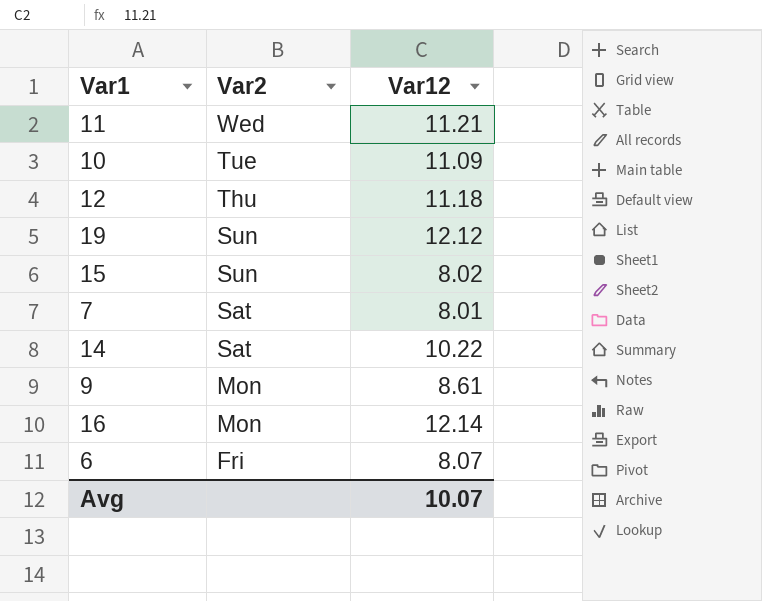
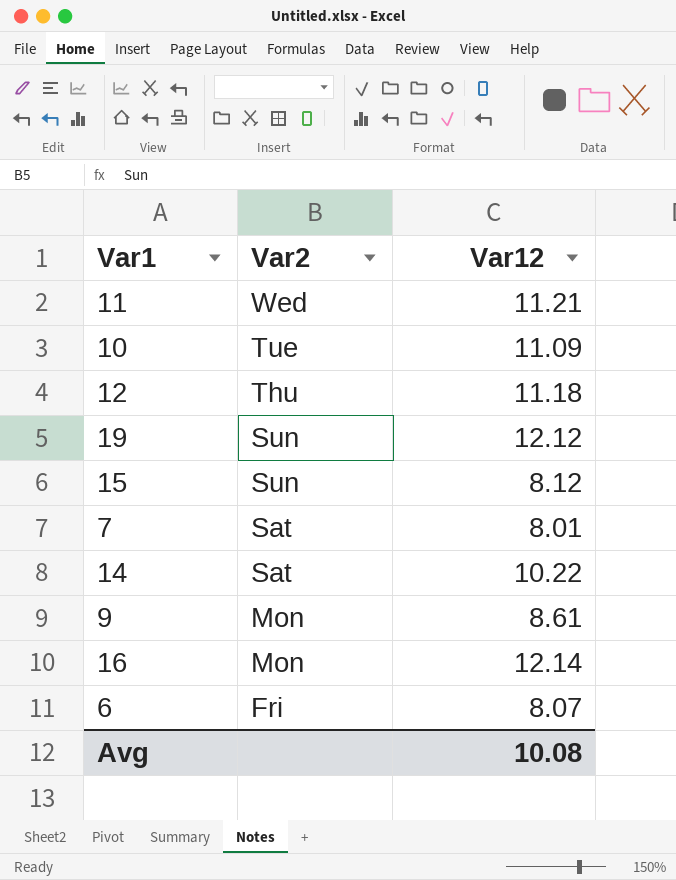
15 | Var12: 8.02 -> 8.12
Avg | Var12: 10.07 -> 10.08

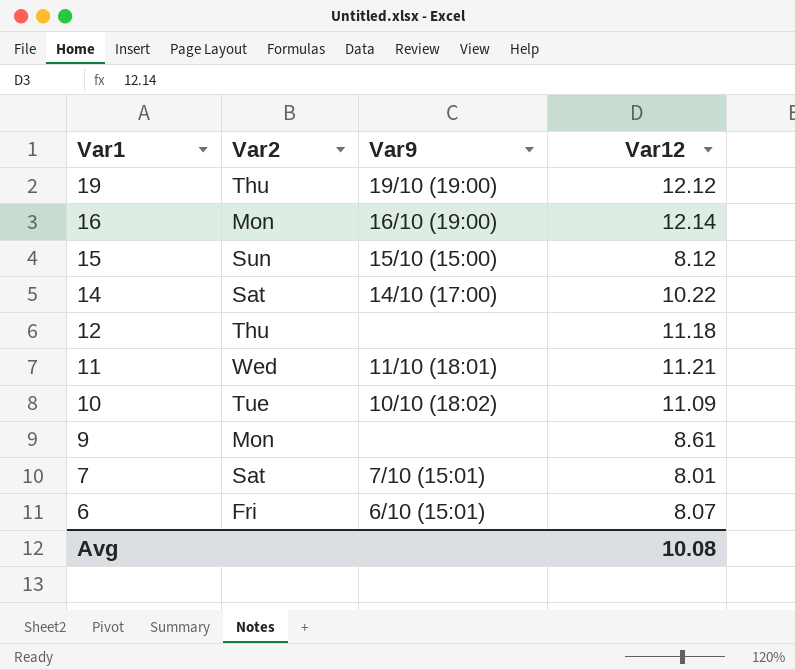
row order: Var2 descending -> Var1 descending
column Var9 | position: none -> 3
19 | Var2: Sun -> Thu

